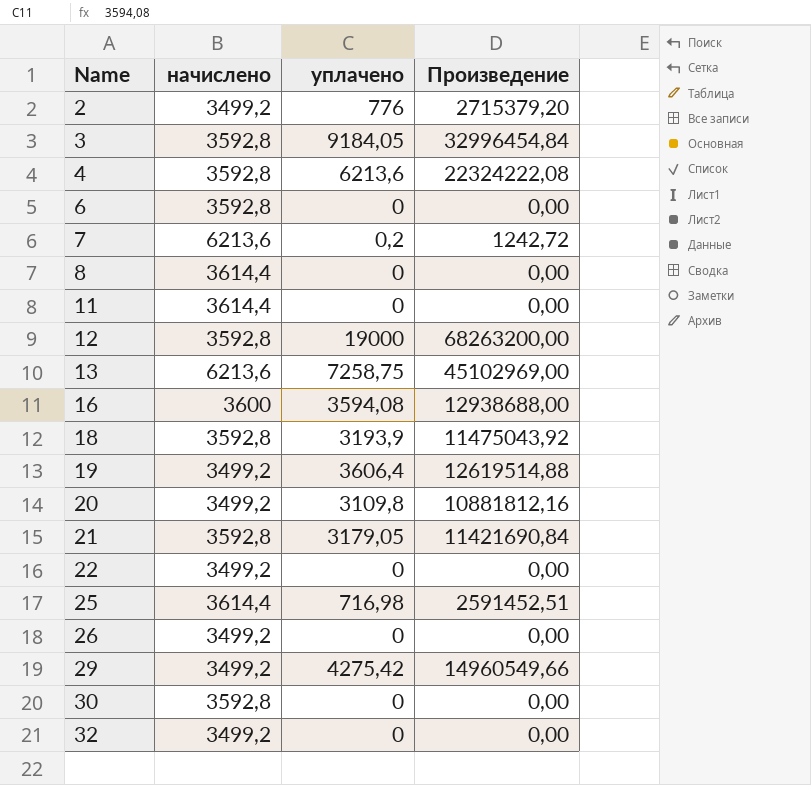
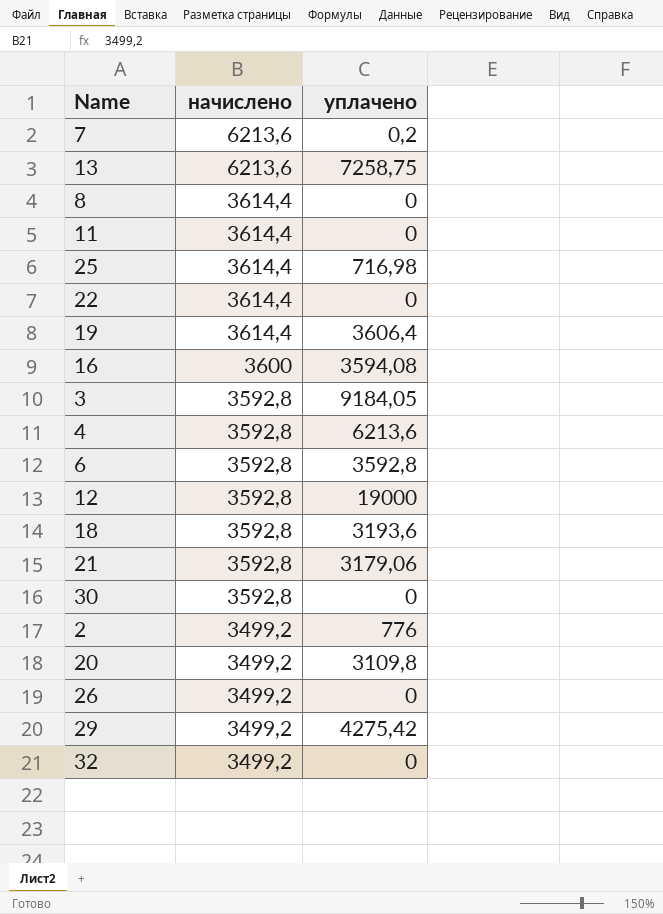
row order: Name ascending -> начислено descending
column Произведение | formula: [начислено] * [уплачено] -> none
22 | начислено: 3499,2 -> 3614,4
19 | начислено: 3499,2 -> 3614,4
6 | уплачено: 0 -> 3592,8
18 | уплачено: 3193,9 -> 3193,6
21 | уплачено: 3179,05 -> 3179,06

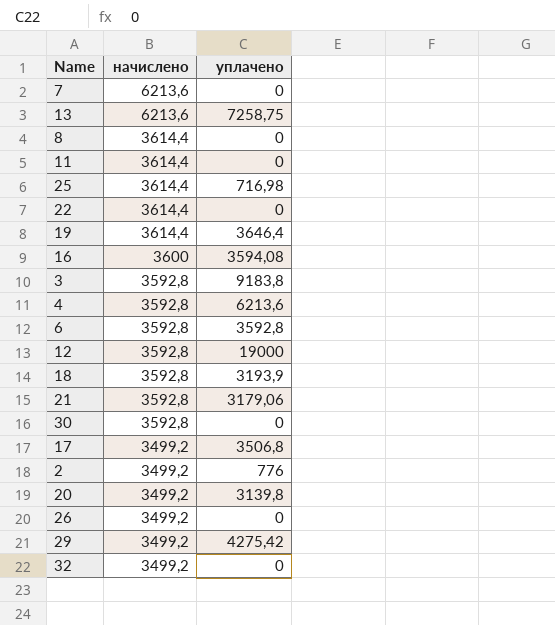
7 | уплачено: 0,2 -> 0
19 | уплачено: 3606,4 -> 3646,4
3 | уплачено: 9184,05 -> 9183,8
18 | уплачено: 3193,6 -> 3193,9
row 17: none -> 3499,2 | 3506,8
20 | уплачено: 3109,8 -> 3139,8

